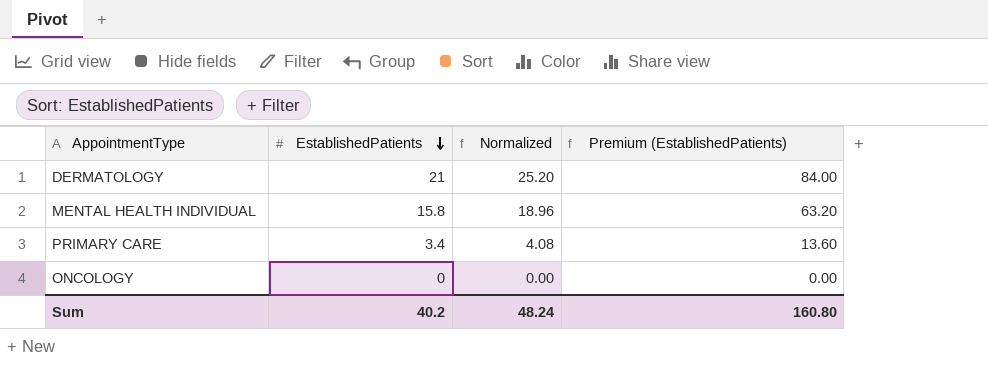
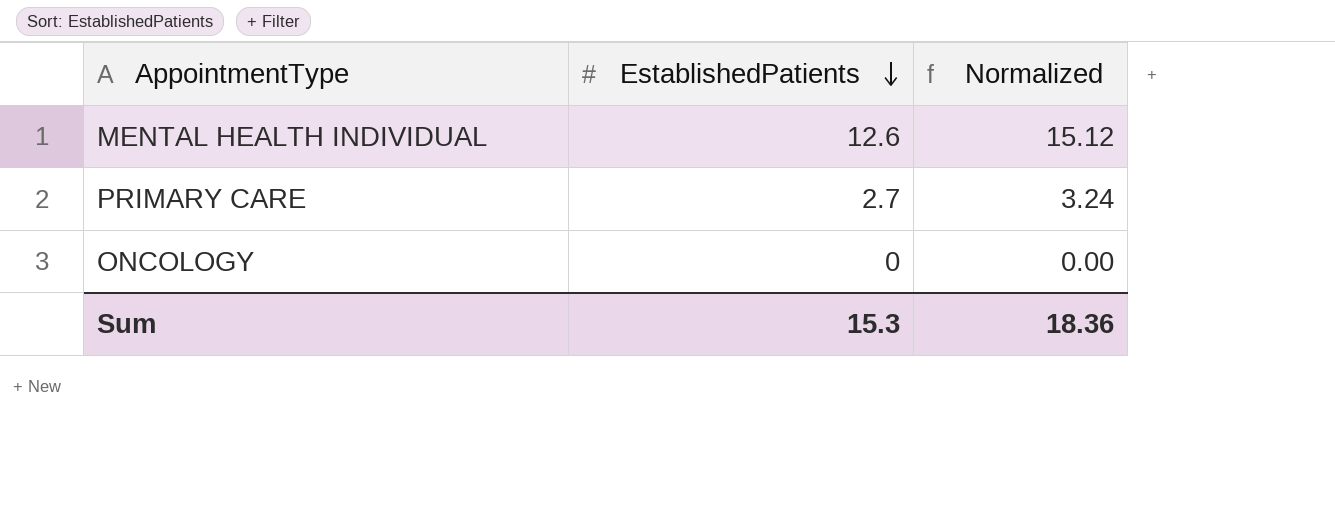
column Premium (EstablishedPatients) | formula: [EstablishedPatients] * 4 -> none
row DERMATOLOGY: 21 | 25.20 | 84.00 -> none
MENTAL HEALTH INDIVIDUAL | EstablishedPatients: 15.8 -> 12.6
MENTAL HEALTH INDIVIDUAL | Normalized: 18.96 -> 15.12
PRIMARY CARE | EstablishedPatients: 3.4 -> 2.7
PRIMARY CARE | Normalized: 4.08 -> 3.24
Sum | EstablishedPatients: 40.2 -> 15.3
Sum | Normalized: 48.24 -> 18.36

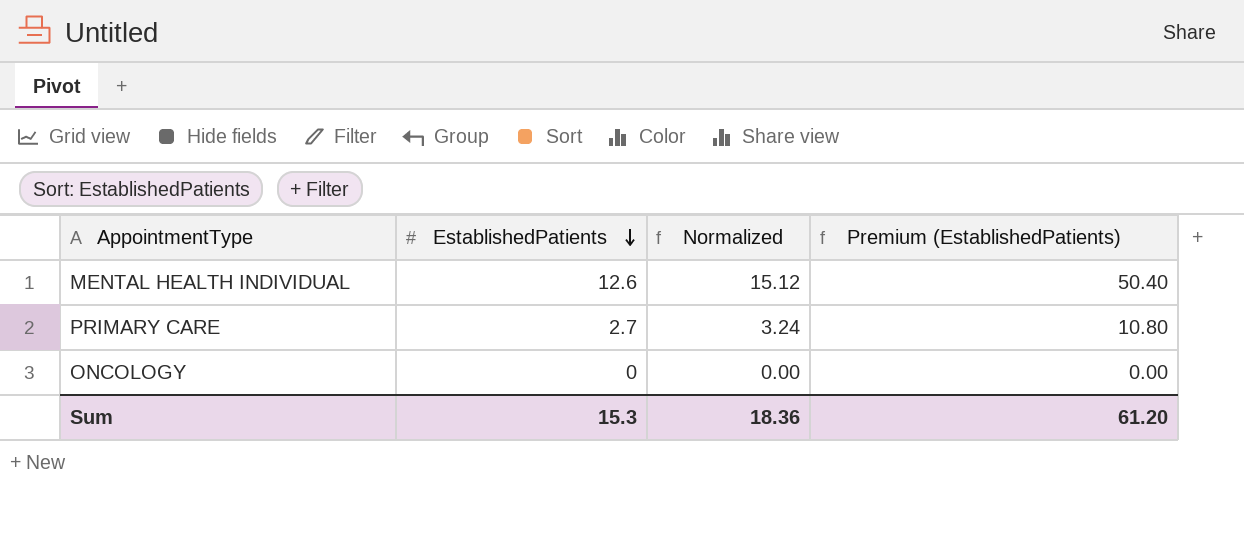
column Premium (EstablishedPatients) | formula: none -> [EstablishedPatients] * 4

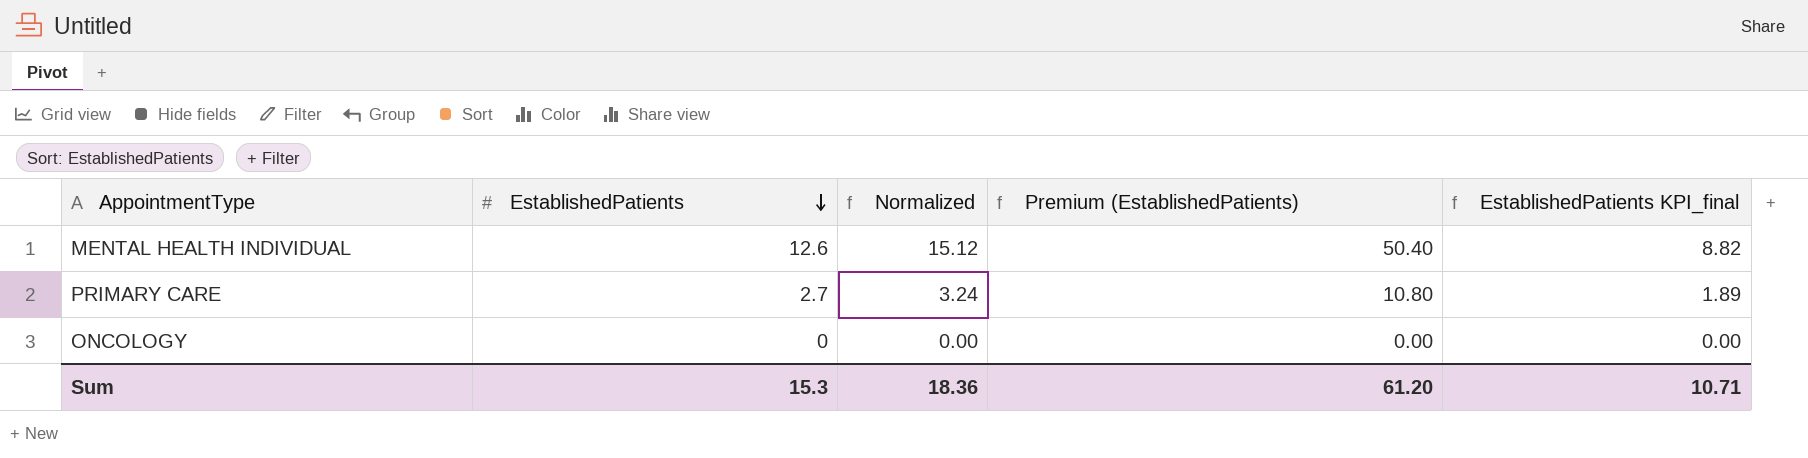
column EstablishedPatients KPI_final | formula: none -> [EstablishedPatients] * 0.7

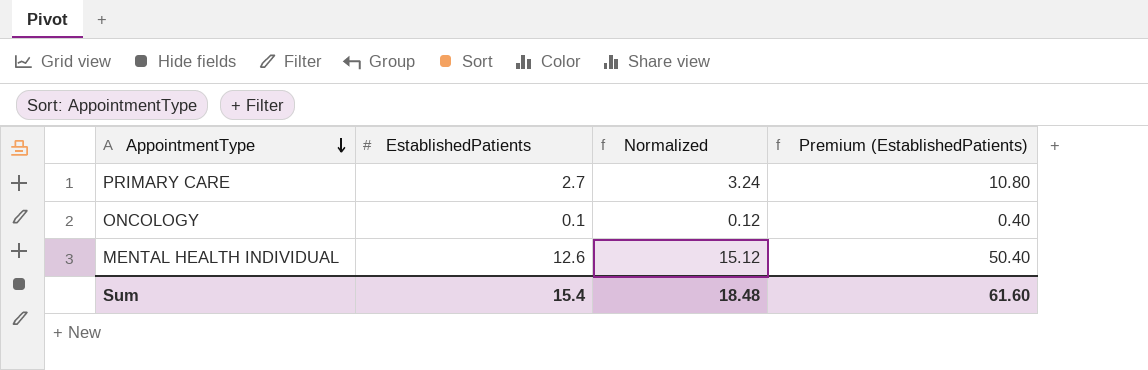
row order: EstablishedPatients descending -> AppointmentType descending
column EstablishedPatients KPI_final | formula: [EstablishedPatients] * 0.7 -> none
ONCOLOGY | EstablishedPatients: 0 -> 0.1
ONCOLOGY | Normalized: 0.00 -> 0.12
ONCOLOGY | Premium (EstablishedPatients): 0.00 -> 0.40
Sum | EstablishedPatients: 15.3 -> 15.4
Sum | Normalized: 18.36 -> 18.48
Sum | Premium (EstablishedPatients): 61.20 -> 61.60

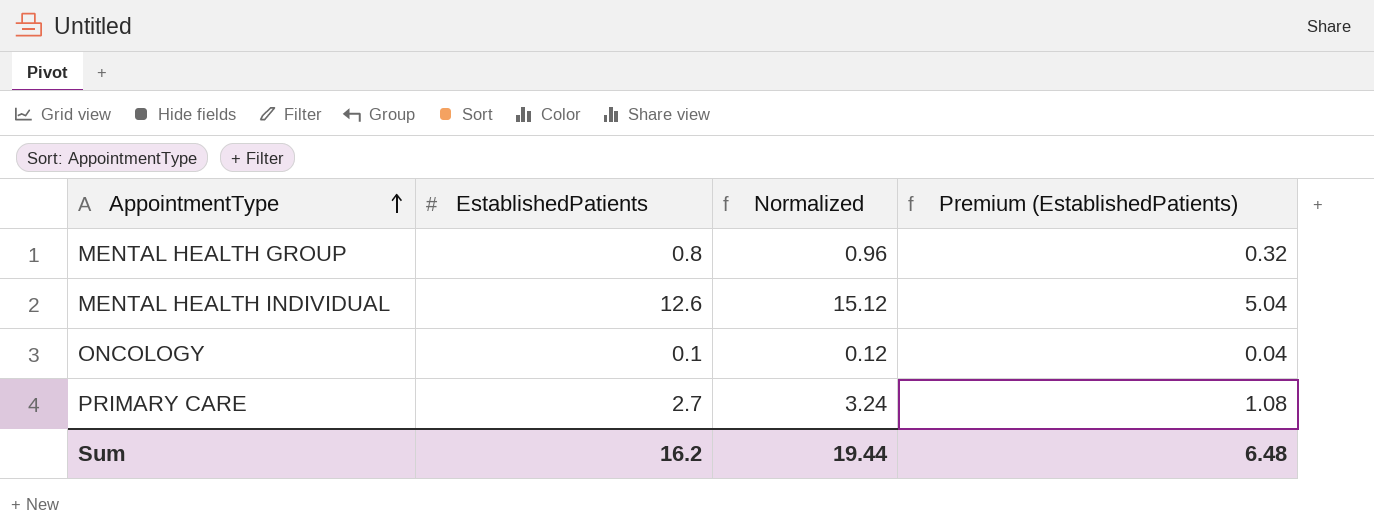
row order: AppointmentType descending -> AppointmentType ascending
column Premium (EstablishedPatients) | formula: [EstablishedPatients] * 4 -> [EstablishedPatients] * 0.4
row MENTAL HEALTH GROUP: none -> 0.8 | 0.96 | 0.32
Sum | EstablishedPatients: 15.4 -> 16.2
Sum | Normalized: 18.48 -> 19.44
Sum | Premium (EstablishedPatients): 61.60 -> 6.48

